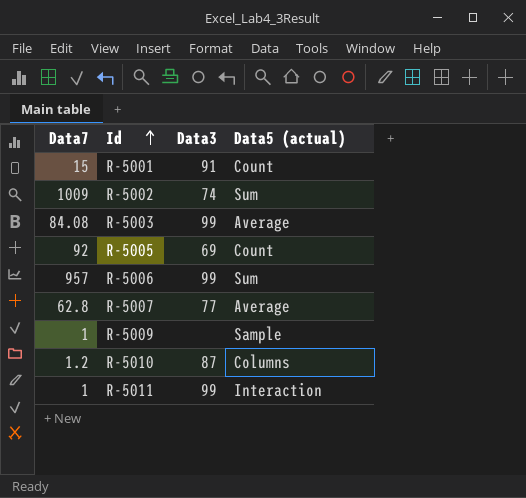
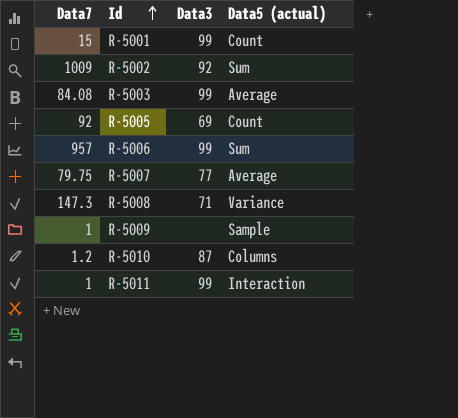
R-5001 | Data3: 91 -> 99
R-5002 | Data3: 74 -> 92
R-5007 | Data7: 62.8 -> 79.75
row R-5008: none -> 147.3 | 71 | Variance

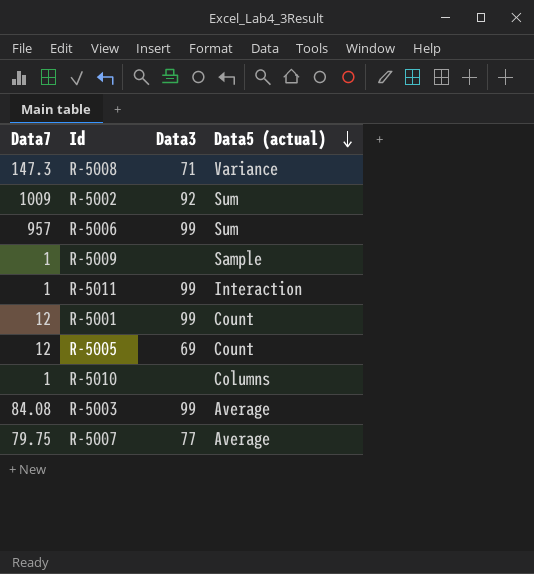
row order: Id ascending -> Data5 (actual) descending
R-5001 | Data7: 15 -> 12
R-5005 | Data7: 92 -> 12
R-5010 | Data7: 1.2 -> 1
R-5010 | Data3: 87 -> none

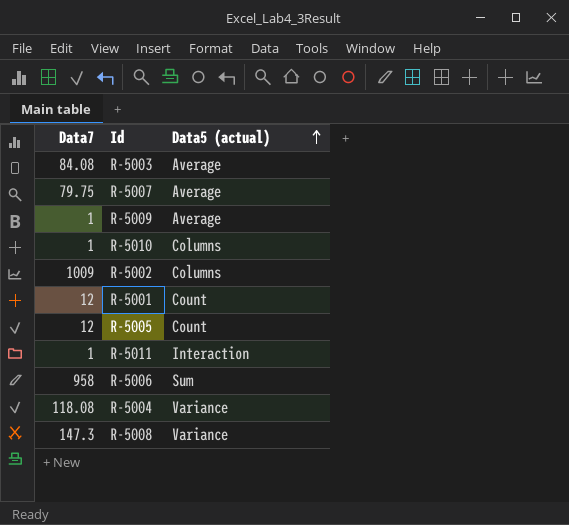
row order: Data5 (actual) descending -> Data5 (actual) ascending
column Data3 | position: 3 -> none
R-5009 | Data5 (actual): Sample -> Average
R-5002 | Data5 (actual): Sum -> Columns
R-5006 | Data7: 957 -> 958
row R-5004: none -> 118.08 | Variance

